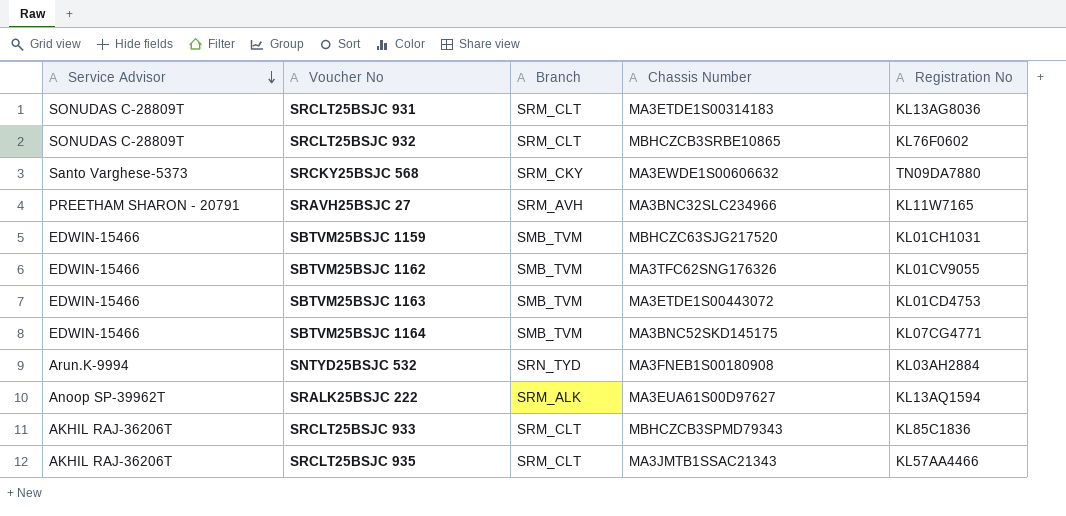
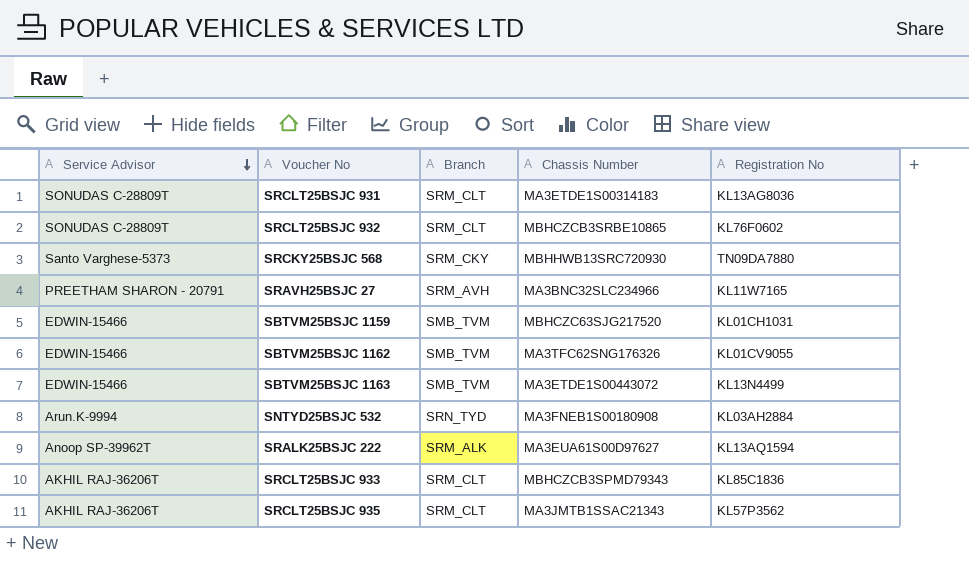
row SBTVM25BSJC 1164: EDWIN-15466 | SMB_TVM | MA3BNC52SKD145175 | KL07CG4771 -> none
SRCKY25BSJC 568 | Chassis Number: MA3EWDE1S00606632 -> MBHHWB13SRC720930
SBTVM25BSJC 1163 | Registration No: KL01CD4753 -> KL13N4499
SRCLT25BSJC 935 | Registration No: KL57AA4466 -> KL57P3562

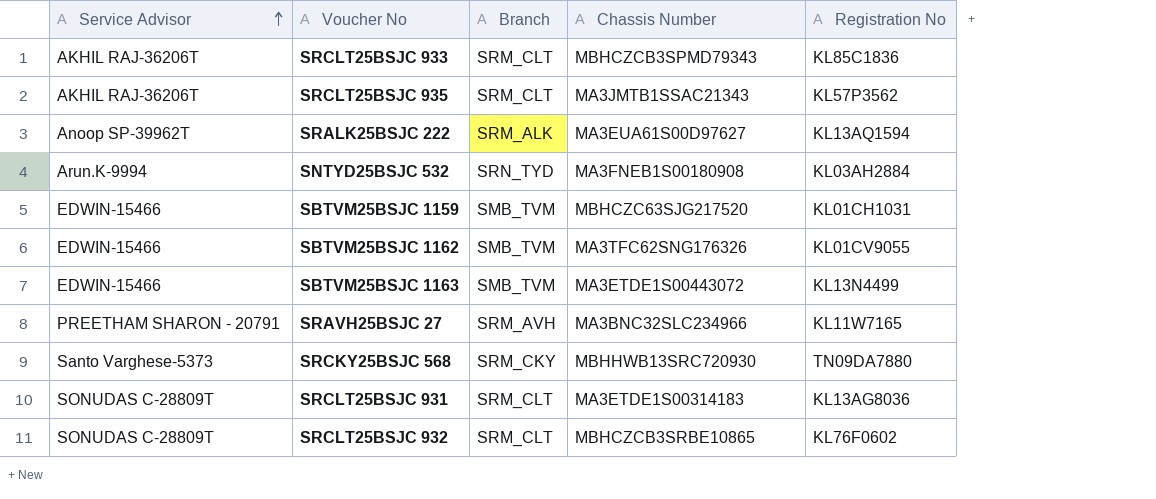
row order: Service Advisor descending -> Service Advisor ascending

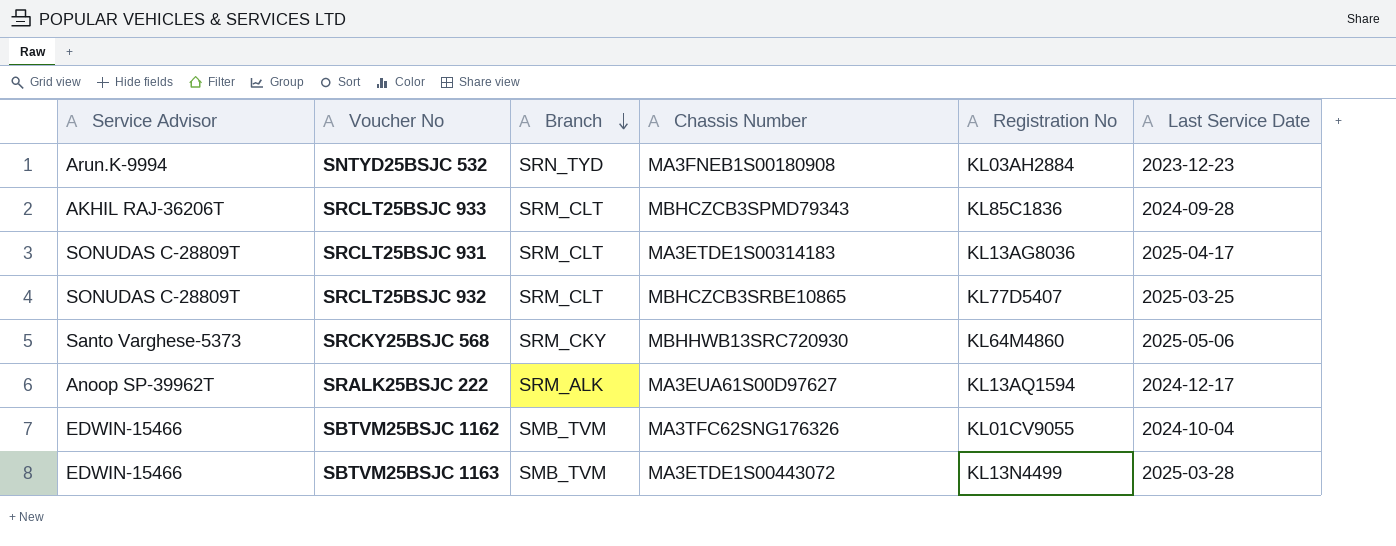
row order: Service Advisor ascending -> Branch descending
column Last Service Date | position: none -> 6
row SRCLT25BSJC 935: AKHIL RAJ-36206T | SRM_CLT | MA3JMTB1SSAC21343 | KL57P3562 -> none
row SBTVM25BSJC 1159: EDWIN-15466 | SMB_TVM | MBHCZC63SJG217520 | KL01CH1031 -> none
row SRAVH25BSJC 27: PREETHAM SHARON - 20791 | SRM_AVH | MA3BNC32SLC234966 | KL11W7165 -> none
SRCLT25BSJC 932 | Registration No: KL76F0602 -> KL77D5407
SRCKY25BSJC 568 | Registration No: TN09DA7880 -> KL64M4860

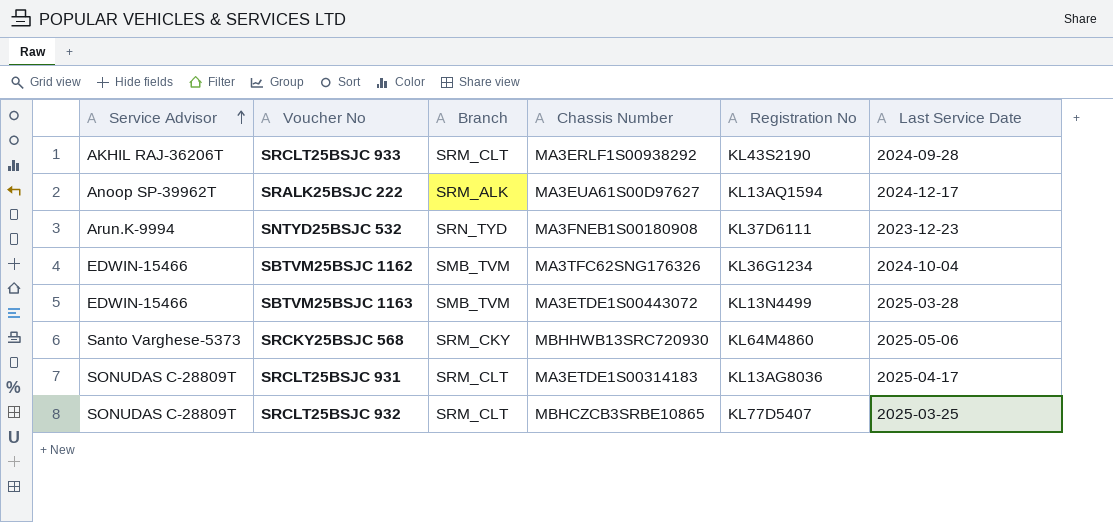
row order: Branch descending -> Service Advisor ascending
SRCLT25BSJC 933 | Chassis Number: MBHCZCB3SPMD79343 -> MA3ERLF1S00938292
SRCLT25BSJC 933 | Registration No: KL85C1836 -> KL43S2190
SNTYD25BSJC 532 | Registration No: KL03AH2884 -> KL37D6111
SBTVM25BSJC 1162 | Registration No: KL01CV9055 -> KL36G1234

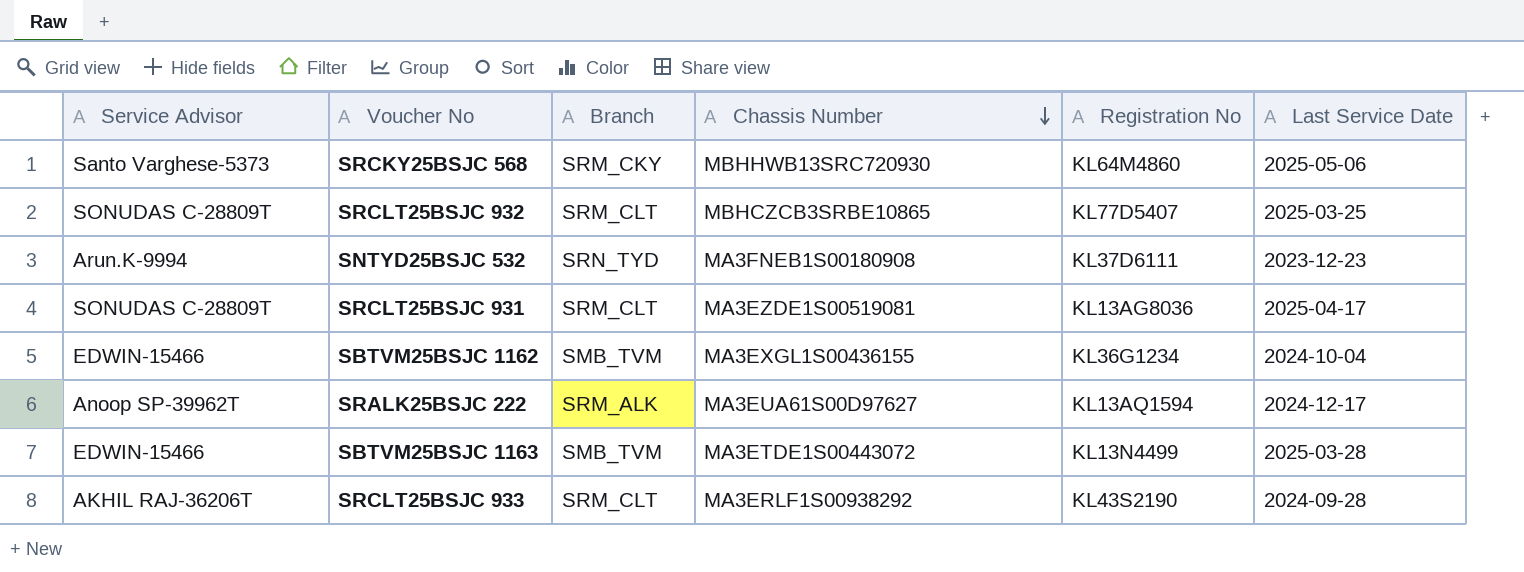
row order: Service Advisor ascending -> Chassis Number descending
SRCLT25BSJC 931 | Chassis Number: MA3ETDE1S00314183 -> MA3EZDE1S00519081
SBTVM25BSJC 1162 | Chassis Number: MA3TFC62SNG176326 -> MA3EXGL1S00436155

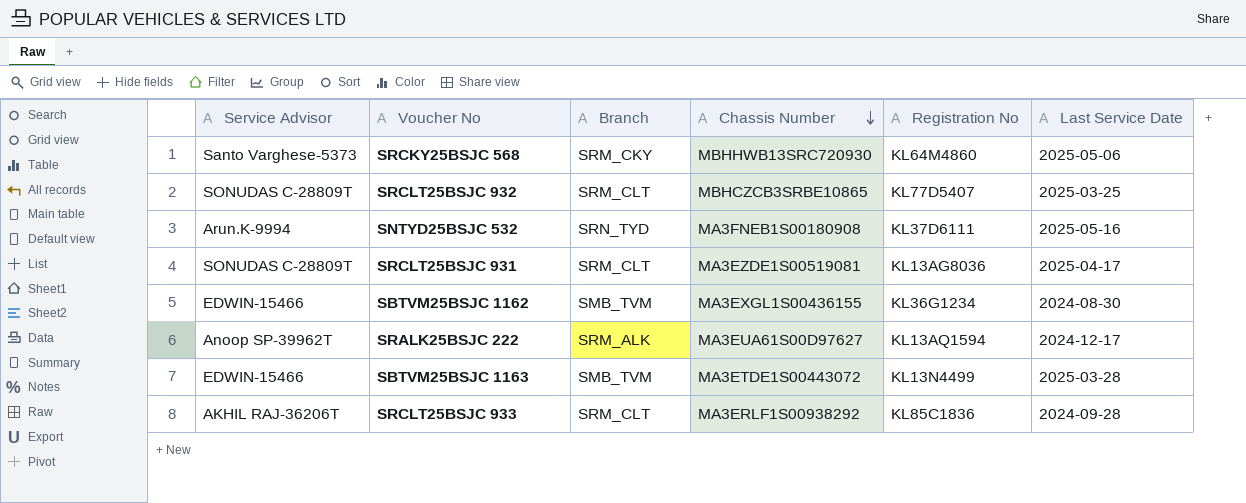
SNTYD25BSJC 532 | Last Service Date: 2023-12-23 -> 2025-05-16
SBTVM25BSJC 1162 | Last Service Date: 2024-10-04 -> 2024-08-30
SRCLT25BSJC 933 | Registration No: KL43S2190 -> KL85C1836

